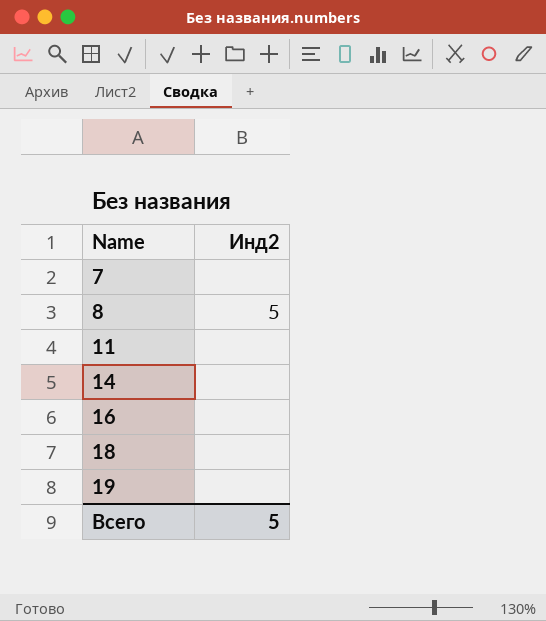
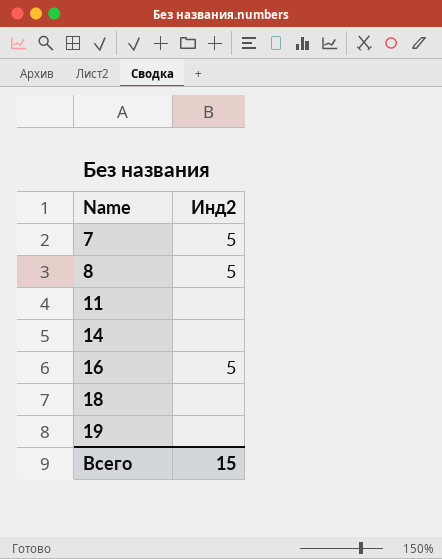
7 | Инд2: none -> 5
16 | Инд2: none -> 5
Всего | Инд2: 5 -> 15

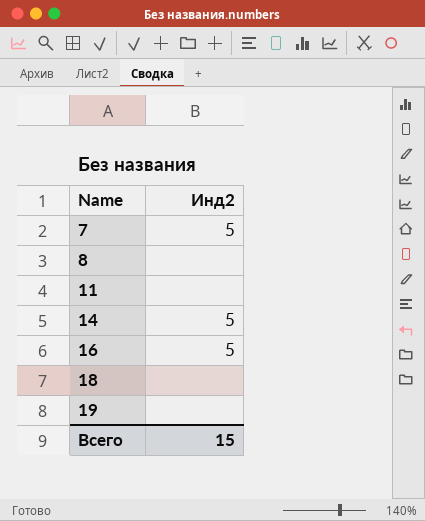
8 | Инд2: 5 -> none
14 | Инд2: none -> 5

